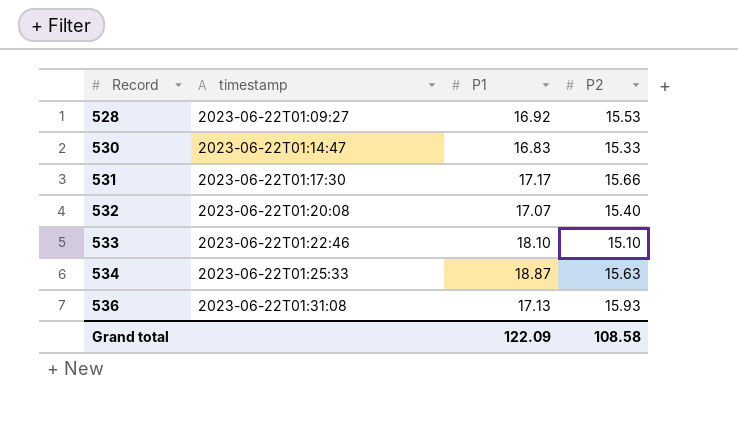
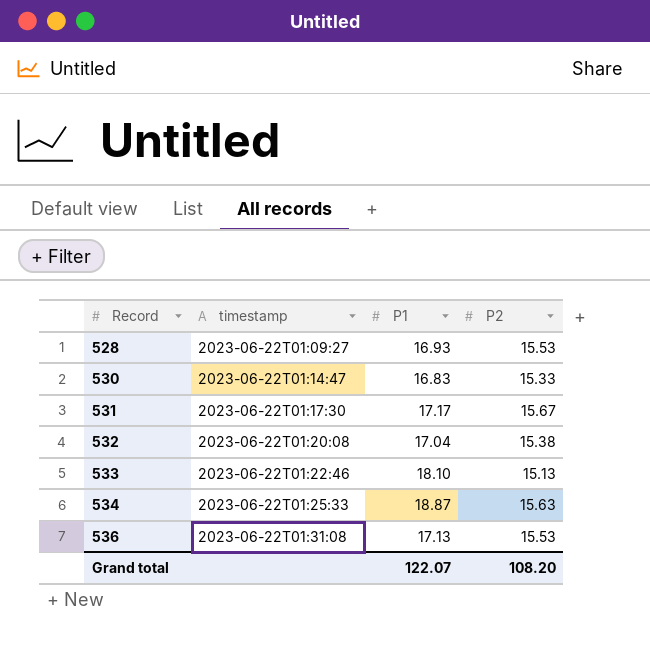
528 | P1: 16.92 -> 16.93
531 | P2: 15.66 -> 15.67
532 | P1: 17.07 -> 17.04
532 | P2: 15.40 -> 15.38
533 | P2: 15.10 -> 15.13
536 | P2: 15.93 -> 15.53
Grand total | P1: 122.09 -> 122.07
Grand total | P2: 108.58 -> 108.20

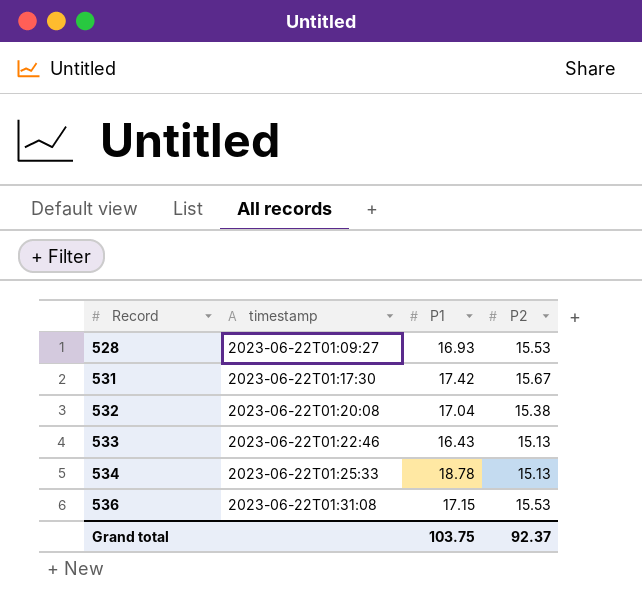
row 530: 2023-06-22T01:14:47 | 16.83 | 15.33 -> none
531 | P1: 17.17 -> 17.42
533 | P1: 18.10 -> 16.43
534 | P1: 18.87 -> 18.78
534 | P2: 15.63 -> 15.13
536 | P1: 17.13 -> 17.15
Grand total | P1: 122.07 -> 103.75
Grand total | P2: 108.20 -> 92.37

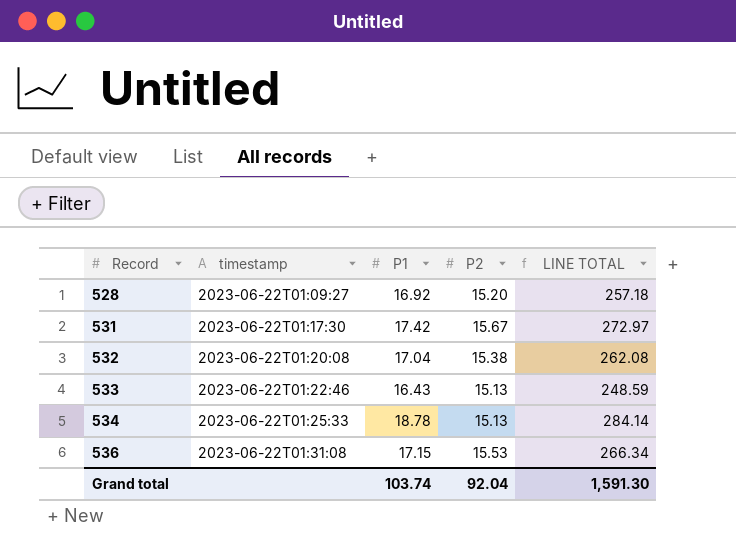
column LINE TOTAL | formula: none -> [P1] * [P2]
528 | P1: 16.93 -> 16.92
528 | P2: 15.53 -> 15.20
Grand total | P1: 103.75 -> 103.74
Grand total | P2: 92.37 -> 92.04

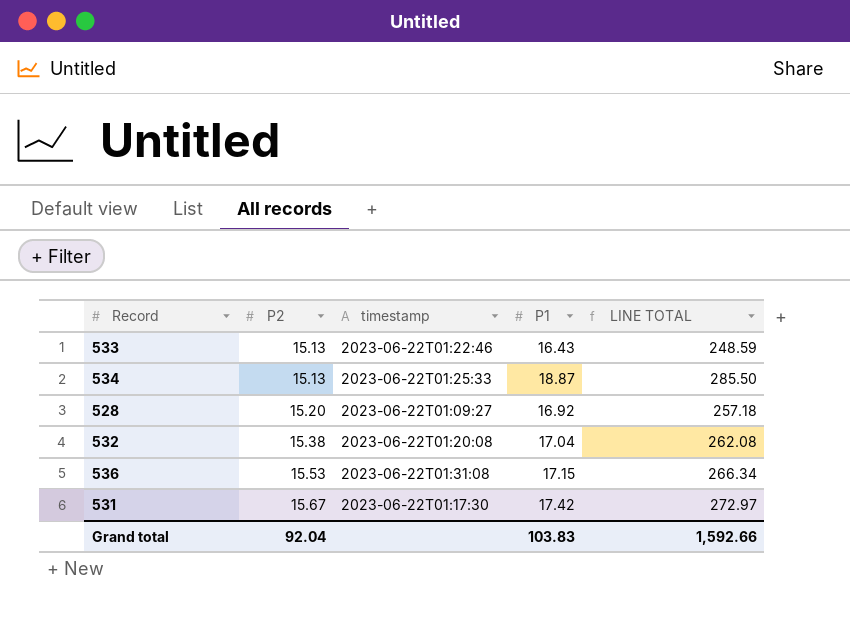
row order: Record ascending -> P2 ascending
column P2 | position: 4 -> 2
534 | P1: 18.78 -> 18.87
534 | LINE TOTAL: 284.14 -> 285.50
Grand total | P1: 103.74 -> 103.83
Grand total | LINE TOTAL: 1,591.30 -> 1,592.66

